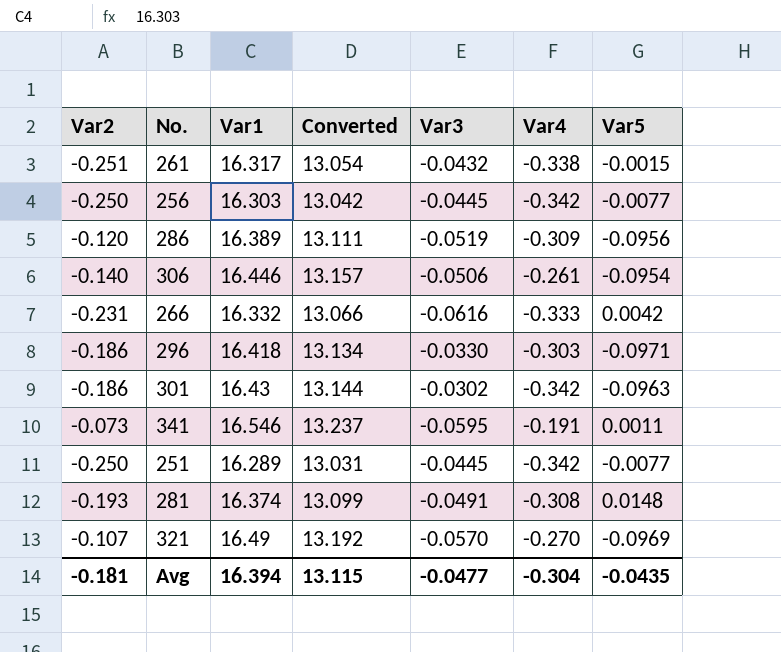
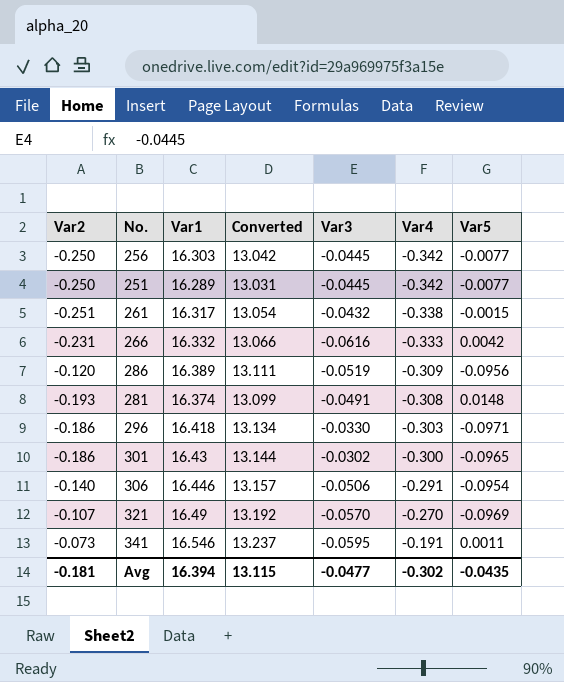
row order: none -> Var4 ascending
301 | Var4: -0.342 -> -0.300
301 | Var5: -0.0963 -> -0.0965
306 | Var4: -0.261 -> -0.291
Avg | Var4: -0.304 -> -0.302

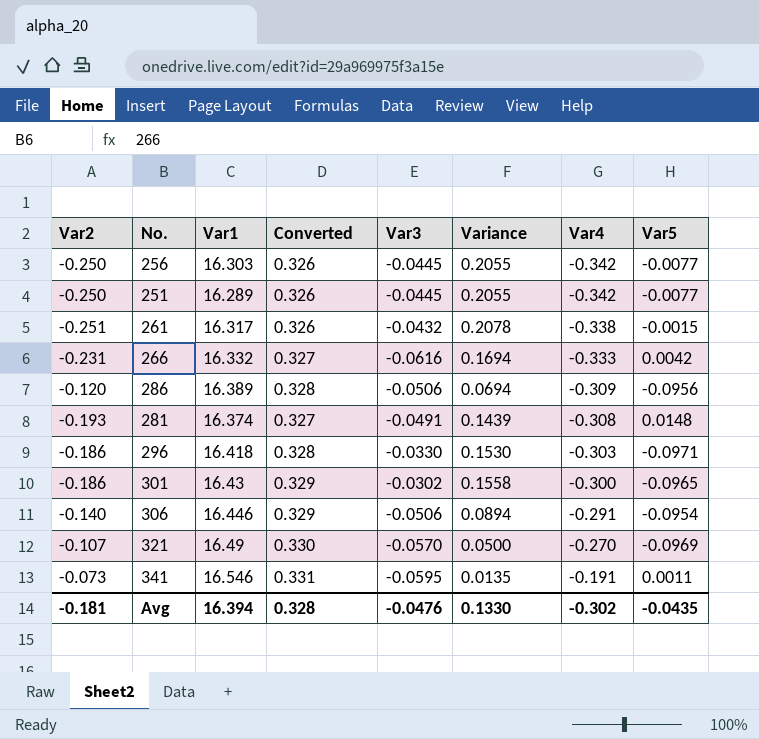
column Converted | formula: [Var1] * 0.8 -> [Var1] * 0.02
column Variance | formula: none -> [Var3] - [Var2]
286 | Var3: -0.0519 -> -0.0506
Avg | Converted: 13.115 -> 0.328
Avg | Var3: -0.0477 -> -0.0476

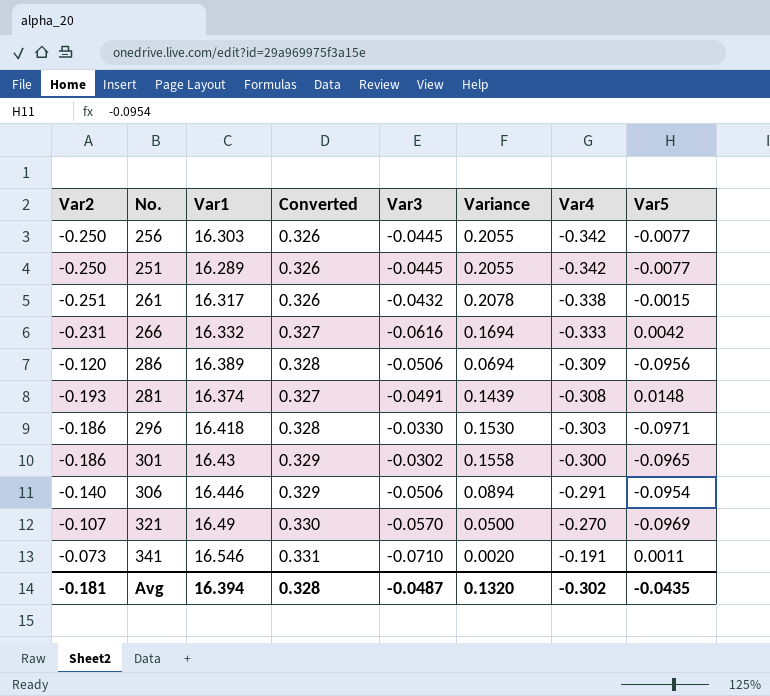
341 | Var3: -0.0595 -> -0.0710
341 | Variance: 0.0135 -> 0.0020
Avg | Var3: -0.0476 -> -0.0487
Avg | Variance: 0.1330 -> 0.1320

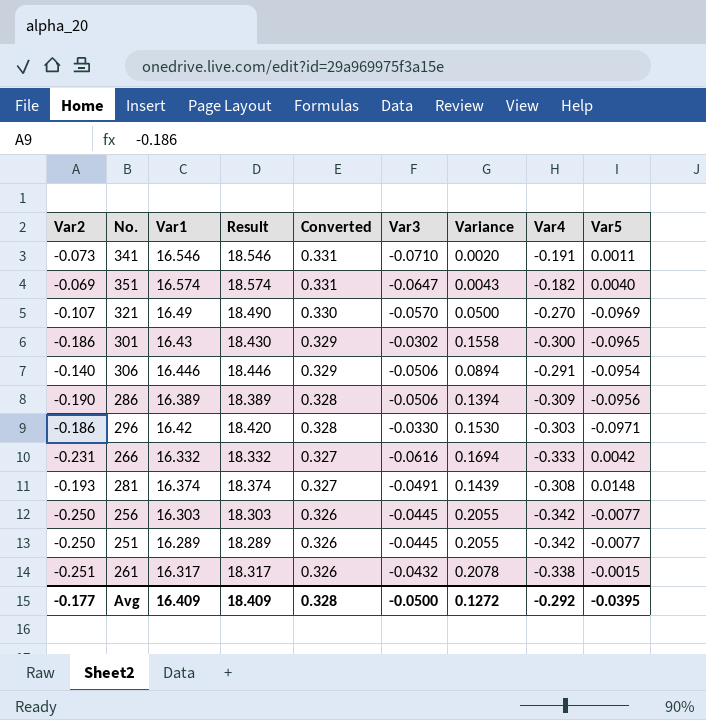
row order: Var4 ascending -> Converted descending
column Result | formula: none -> [Var1] + 2
row 351: none -> -0.069 | 16.574 | 18.574 | 0.331 | -0.0647 | 0.0043 | -0.182 | 0.0040
286 | Var2: -0.120 -> -0.190
286 | Variance: 0.0694 -> 0.1394
296 | Var1: 16.418 -> 16.42
Avg | Var2: -0.181 -> -0.177
Avg | Var1: 16.394 -> 16.409
Avg | Var3: -0.0487 -> -0.0500
Avg | Variance: 0.1320 -> 0.1272
Avg | Var4: -0.302 -> -0.292
Avg | Var5: -0.0435 -> -0.0395

